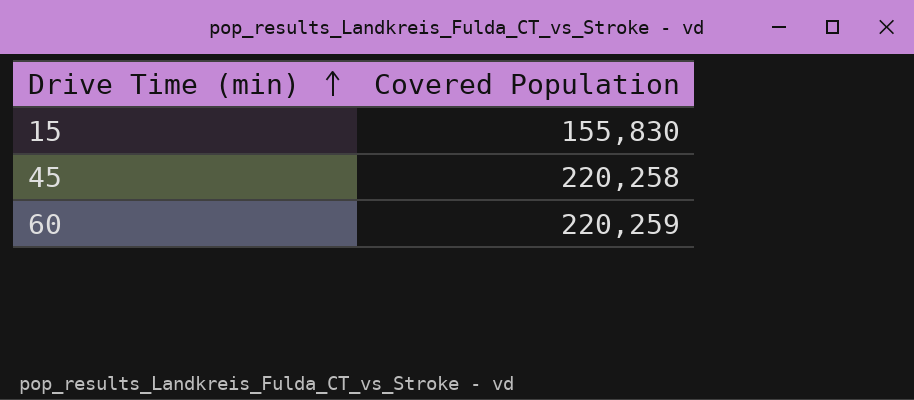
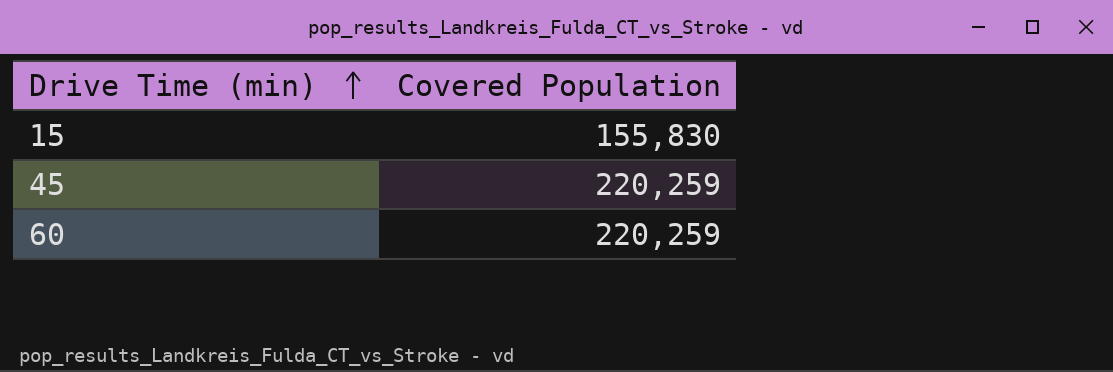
45 | Covered Population: 220,258 -> 220,259

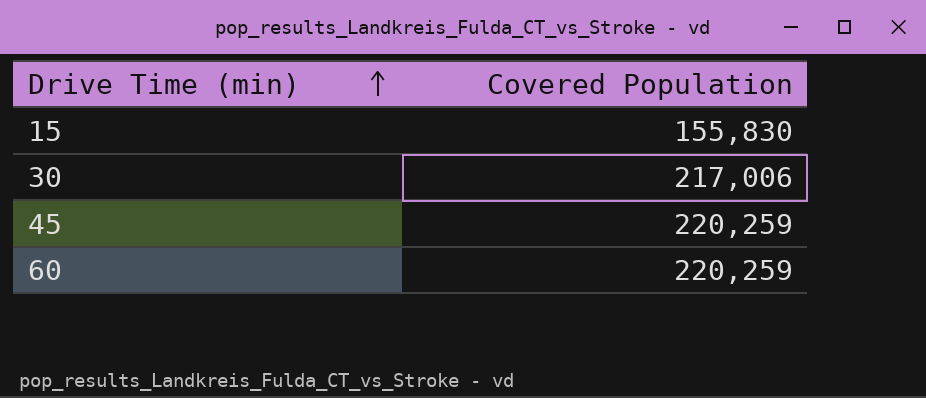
row 30: none -> 217,006

